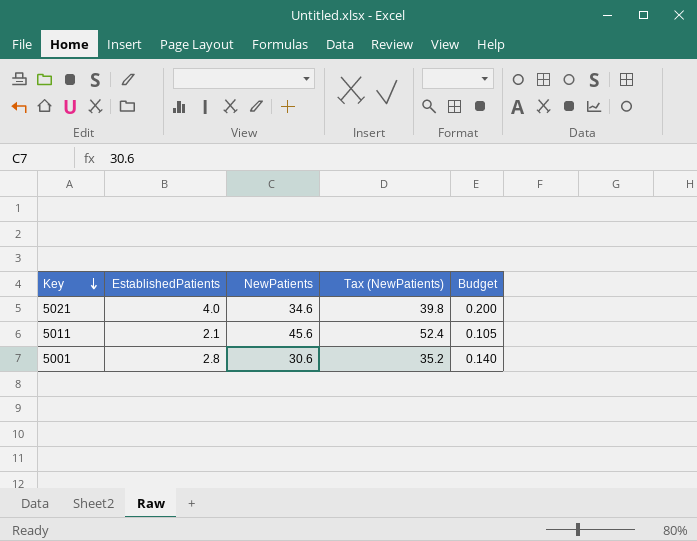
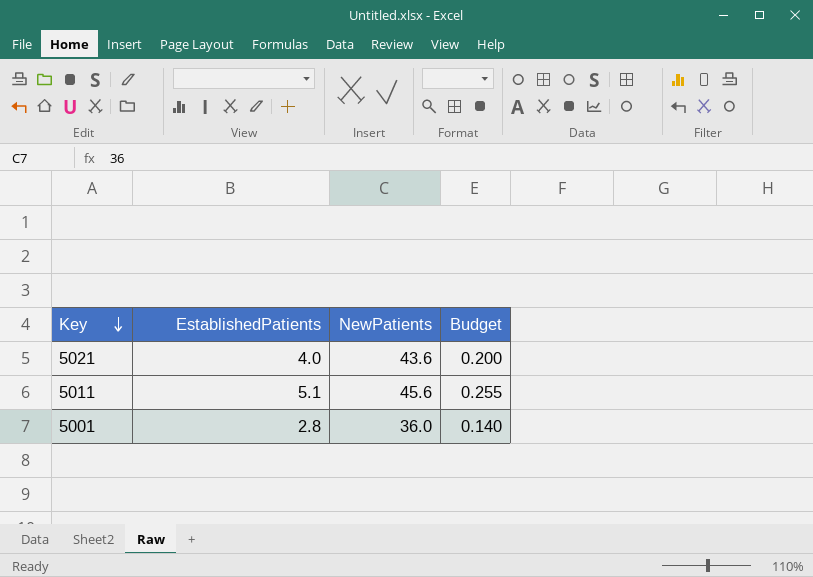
column Tax (NewPatients) | formula: [NewPatients] * 1.15 -> none
5021 | NewPatients: 34.6 -> 43.6
5011 | EstablishedPatients: 2.1 -> 5.1
5011 | Budget: 0.105 -> 0.255
5001 | NewPatients: 30.6 -> 36.0

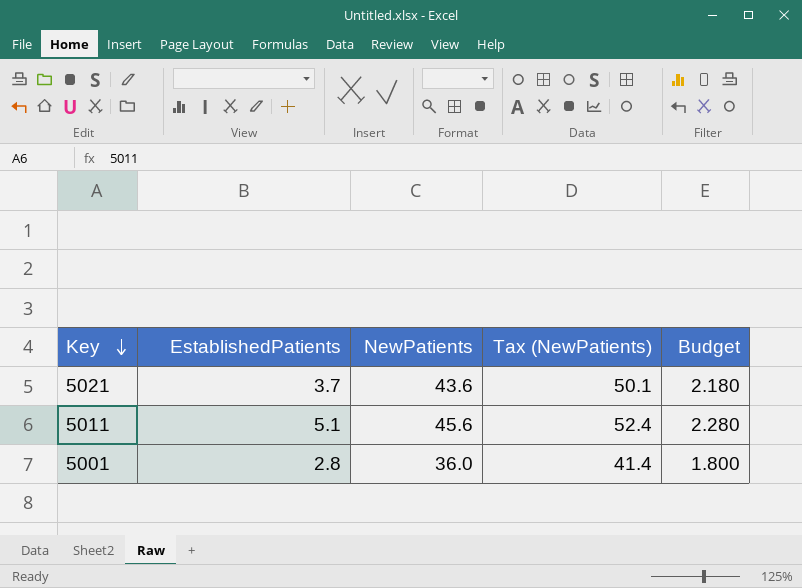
column Tax (NewPatients) | formula: none -> [NewPatients] * 1.15
column Budget | formula: [EstablishedPatients] * 0.05 -> [NewPatients] * 0.05
5021 | EstablishedPatients: 4.0 -> 3.7

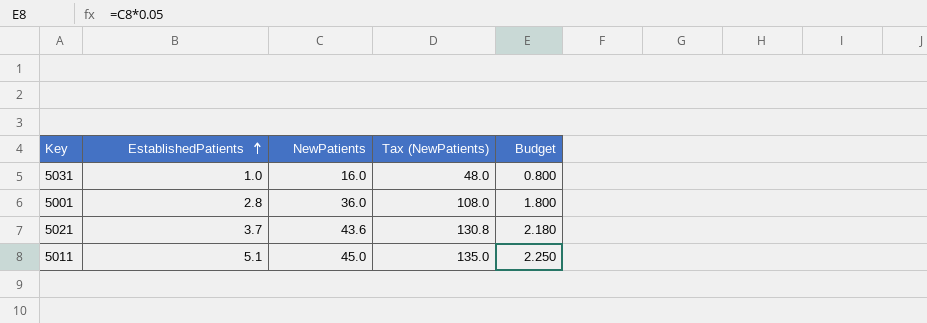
row order: Key descending -> EstablishedPatients ascending
column Tax (NewPatients) | formula: [NewPatients] * 1.15 -> [NewPatients] * 3
row 5031: none -> 1.0 | 16.0 | 48.0 | 0.800
5011 | NewPatients: 45.6 -> 45.0
5011 | Budget: 2.280 -> 2.250

